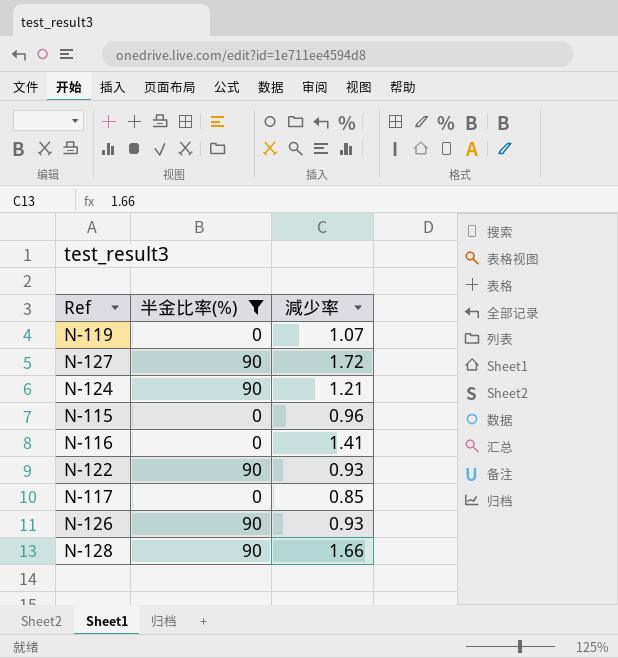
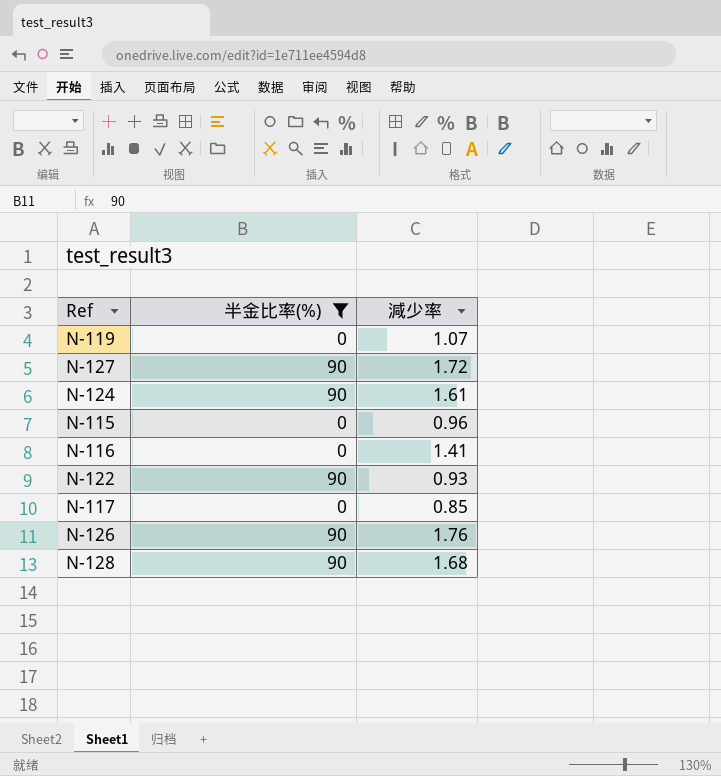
N-124 | 減少率: 1.21 -> 1.61
N-126 | 減少率: 0.93 -> 1.76
N-128 | 減少率: 1.66 -> 1.68

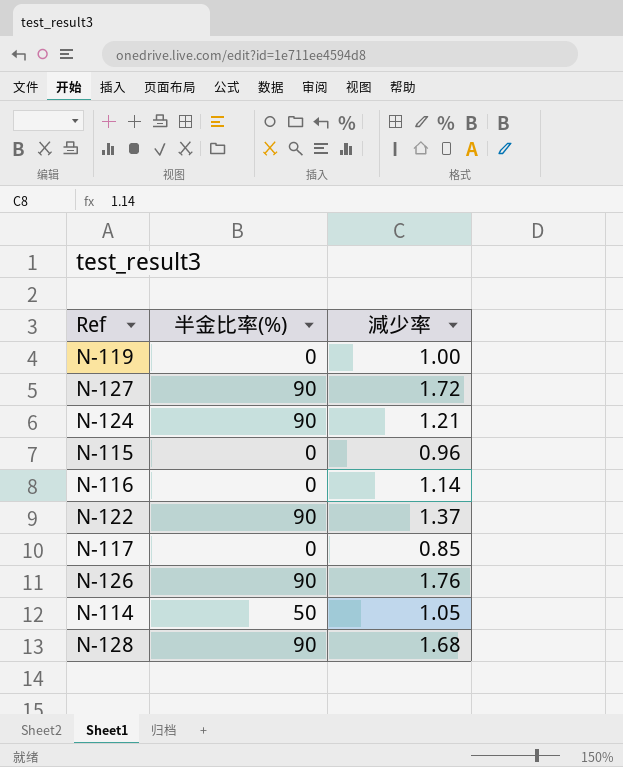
filter: 半金比率(%) != 50 -> none
N-119 | 減少率: 1.07 -> 1.00
N-124 | 減少率: 1.61 -> 1.21
N-116 | 減少率: 1.41 -> 1.14
N-122 | 減少率: 0.93 -> 1.37

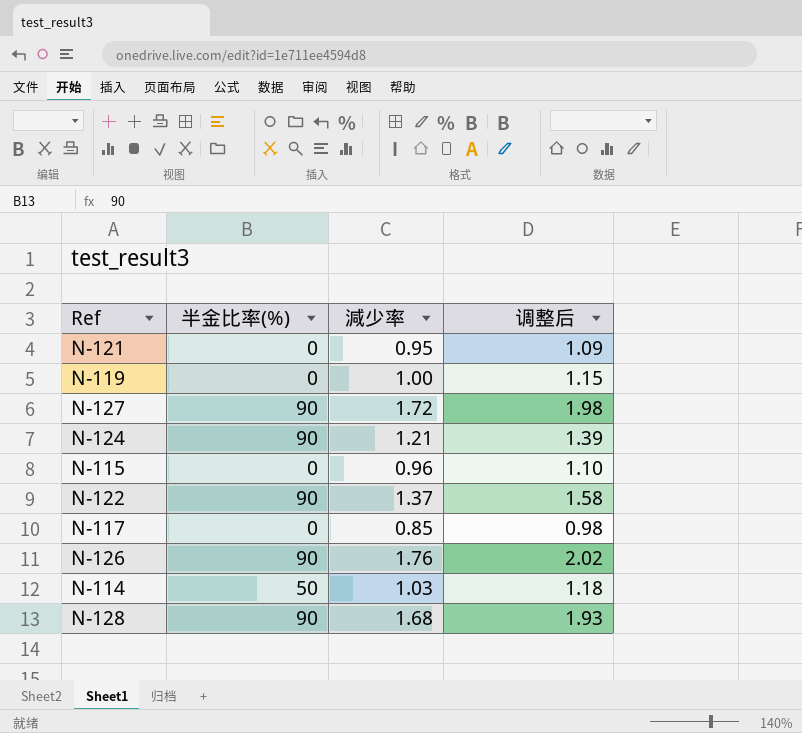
column 调整后 | formula: none -> [減少率] * 1.15
row N-116: 0 | 1.14 -> none
row N-121: none -> 0 | 0.95 | 1.09
N-114 | 減少率: 1.05 -> 1.03

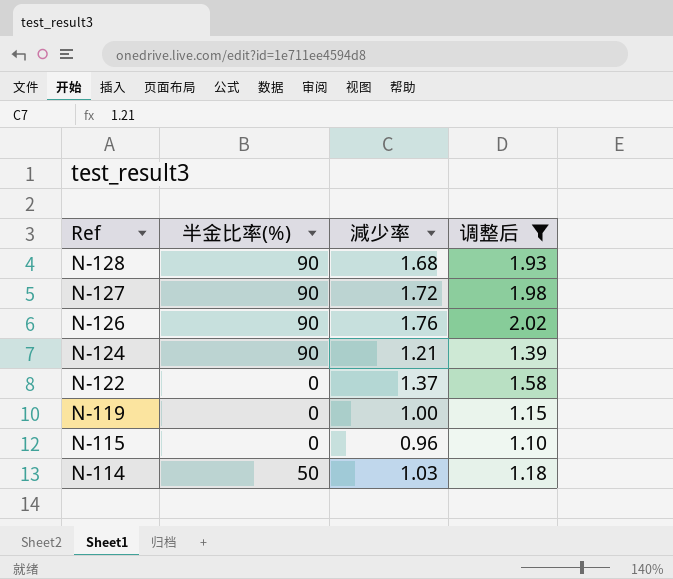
filter: none -> 调整后 >= 1.10
row order: none -> Ref descending
N-122 | 半金比率(%): 90 -> 0

